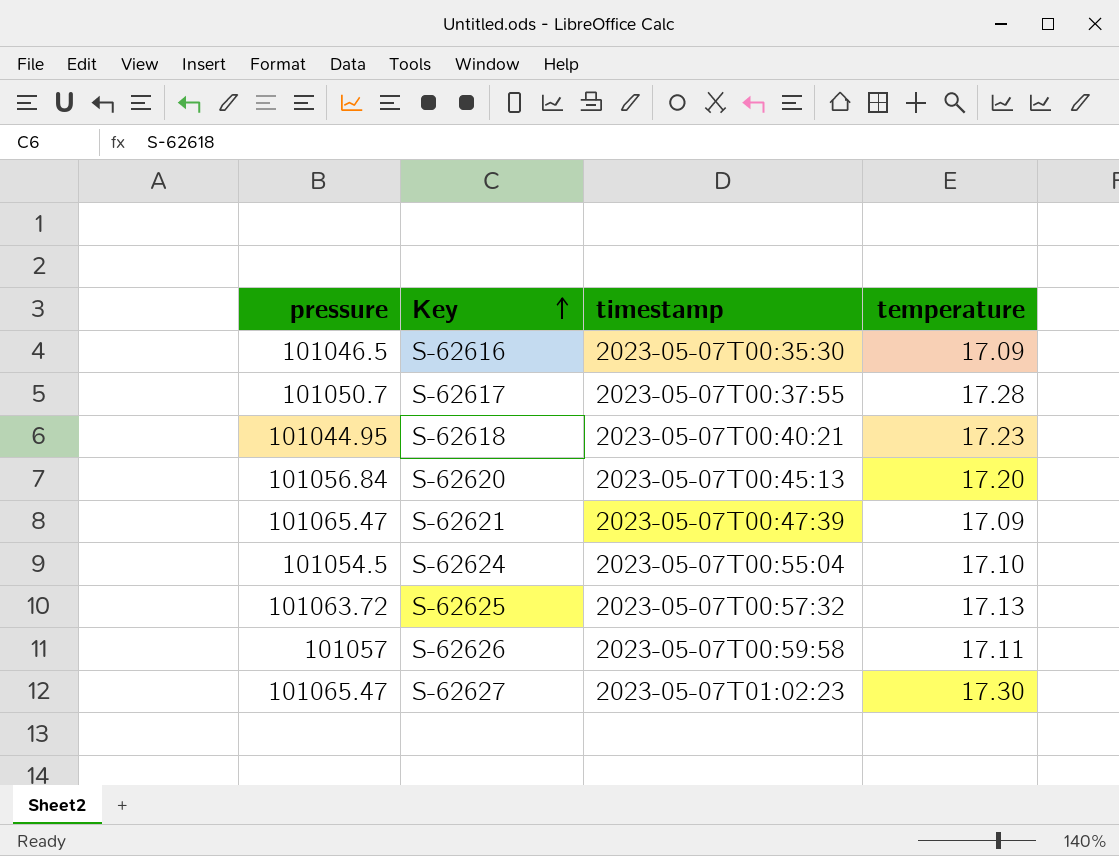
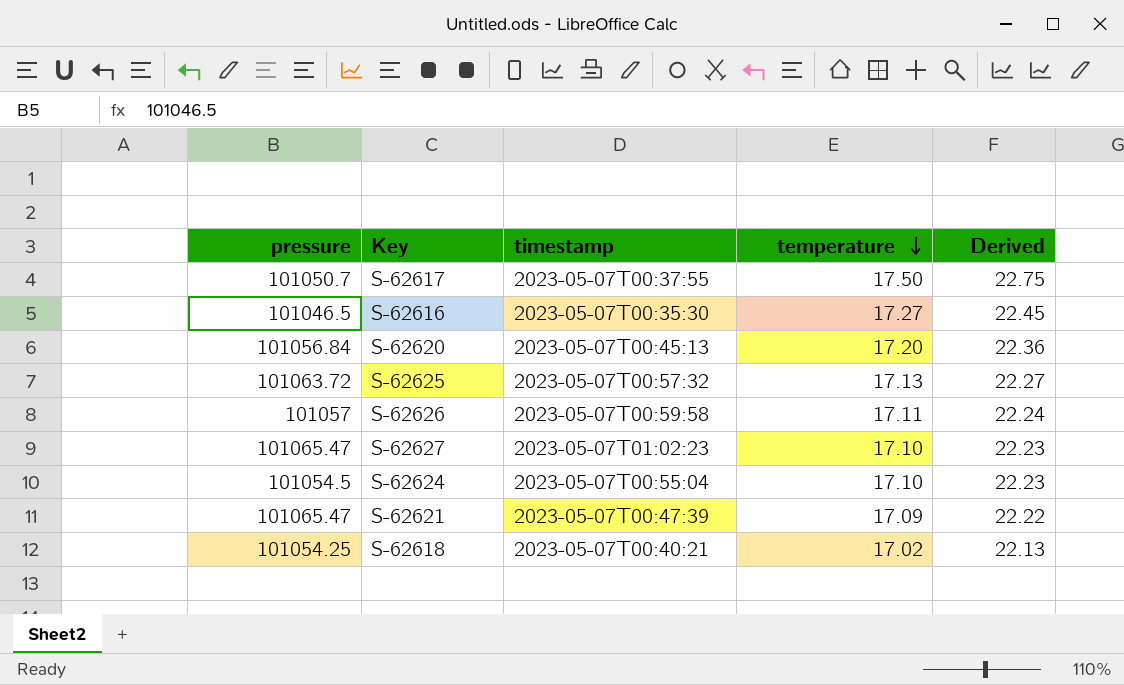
row order: Key ascending -> temperature descending
column Derived | formula: none -> [temperature] * 1.3
S-62617 | temperature: 17.28 -> 17.50
S-62616 | temperature: 17.09 -> 17.27
S-62627 | temperature: 17.30 -> 17.10
S-62618 | pressure: 101044.95 -> 101054.25
S-62618 | temperature: 17.23 -> 17.02

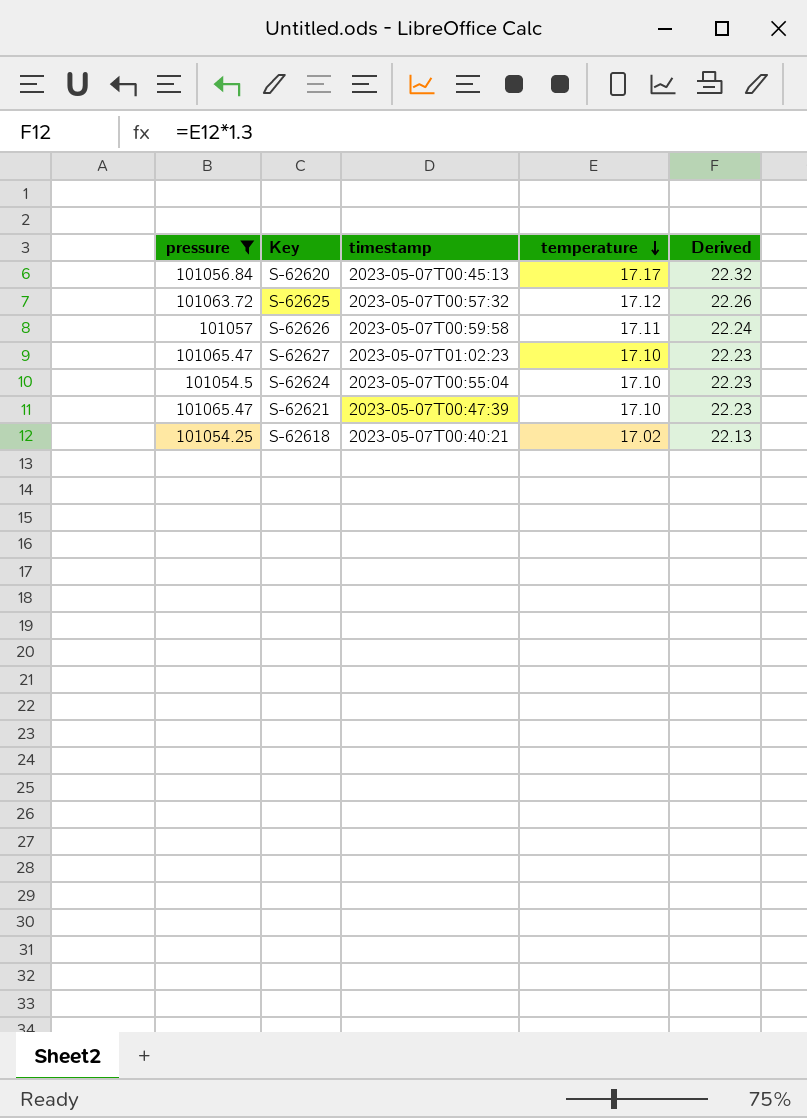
filter: none -> pressure >= 101054.25
S-62620 | temperature: 17.20 -> 17.17
S-62620 | Derived: 22.36 -> 22.32
S-62625 | temperature: 17.13 -> 17.12
S-62625 | Derived: 22.27 -> 22.26
S-62621 | temperature: 17.09 -> 17.10
S-62621 | Derived: 22.22 -> 22.23

